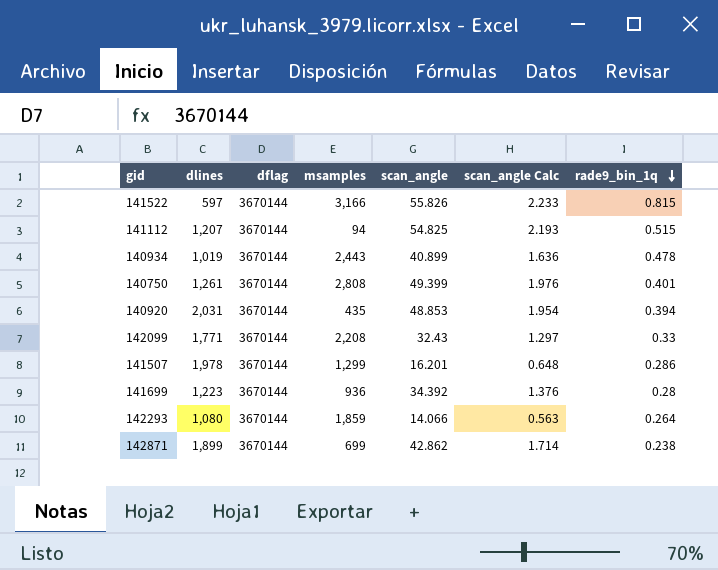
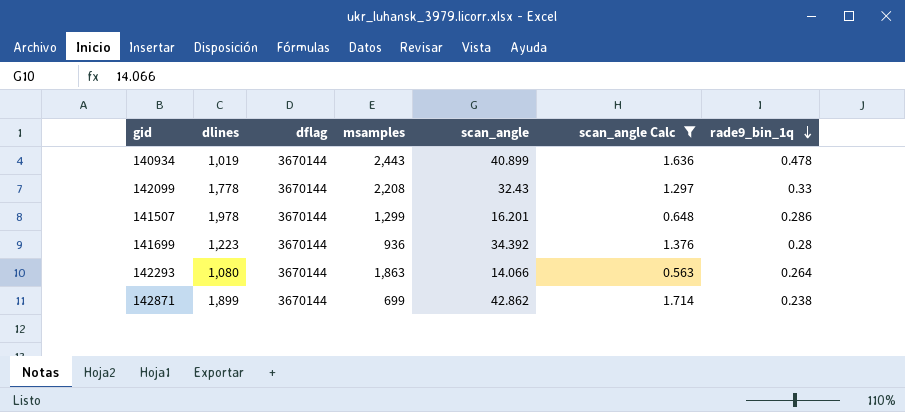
filter: none -> scan_angle Calc <= 1.714
142099 | dlines: 1,771 -> 1,778
142293 | msamples: 1,859 -> 1,863

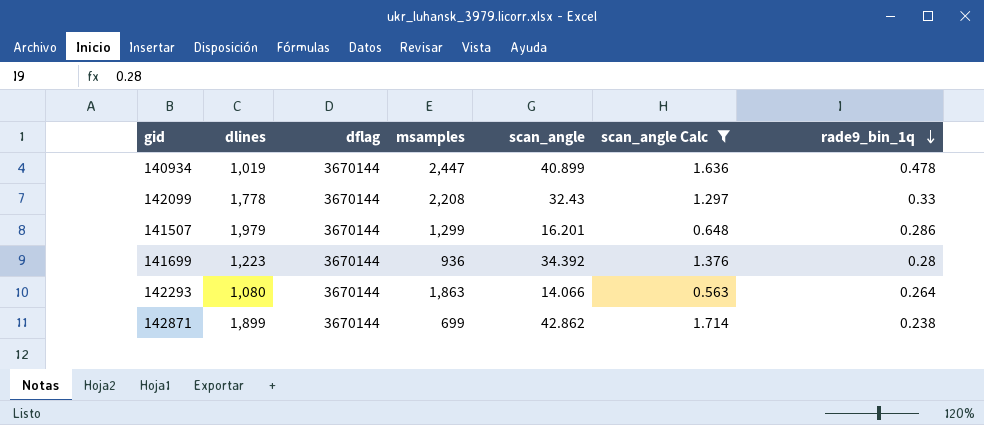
140934 | msamples: 2,443 -> 2,447
141507 | dlines: 1,978 -> 1,979

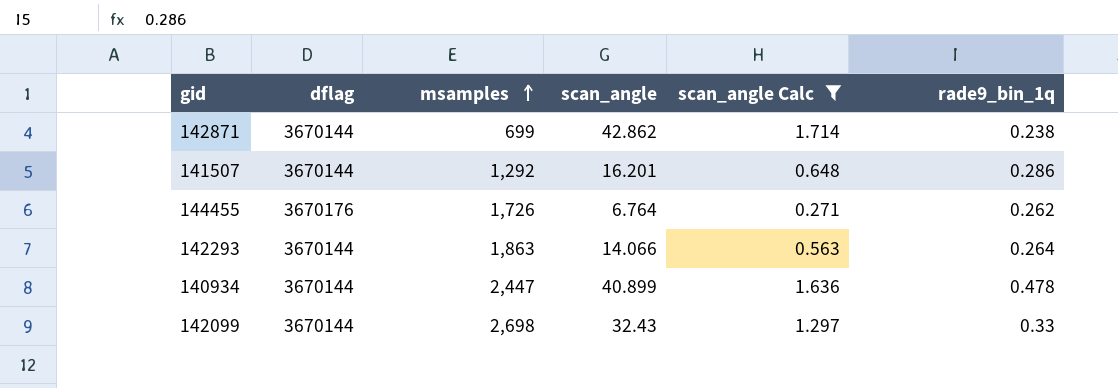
row order: rade9_bin_1q descending -> msamples ascending
column dlines | position: 2 -> none
row 141699: 1,223 | 3670144 | 936 | 34.392 | 1.376 | 0.28 -> none
141507 | msamples: 1,299 -> 1,292
row 144455: none -> 3670176 | 1,726 | 6.764 | 0.271 | 0.262
142099 | msamples: 2,208 -> 2,698

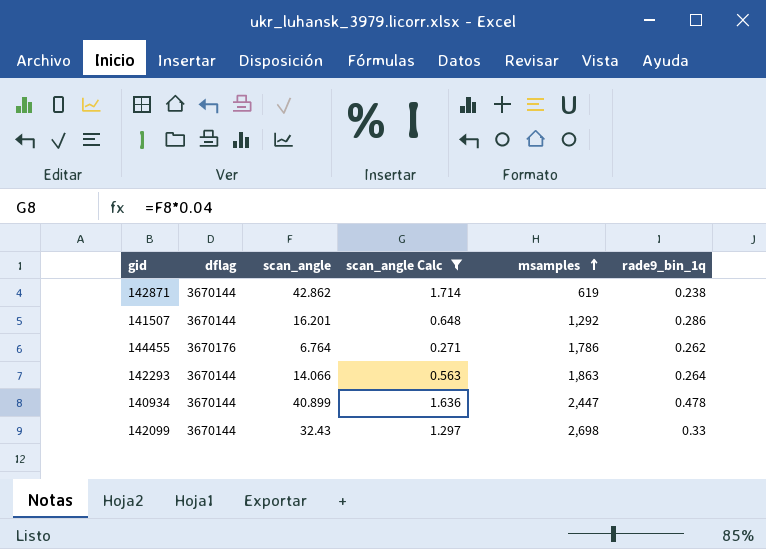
column msamples | position: 3 -> 5
142871 | msamples: 699 -> 619
144455 | msamples: 1,726 -> 1,786

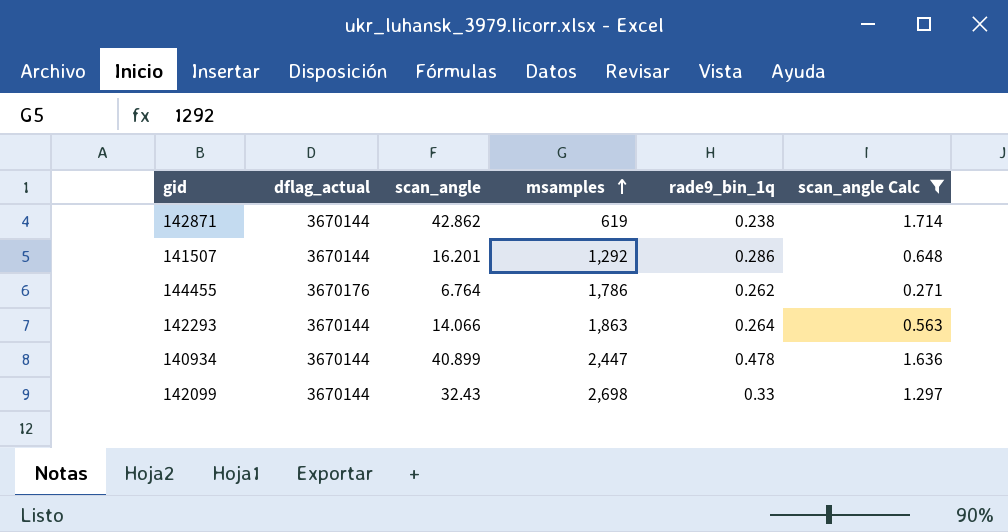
column name: dflag -> dflag_actual
column scan_angle Calc | position: 4 -> 6

